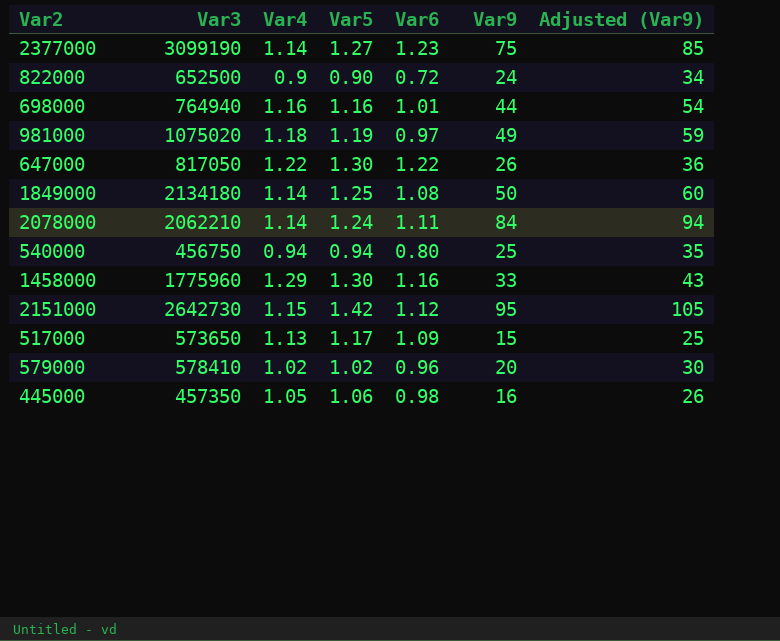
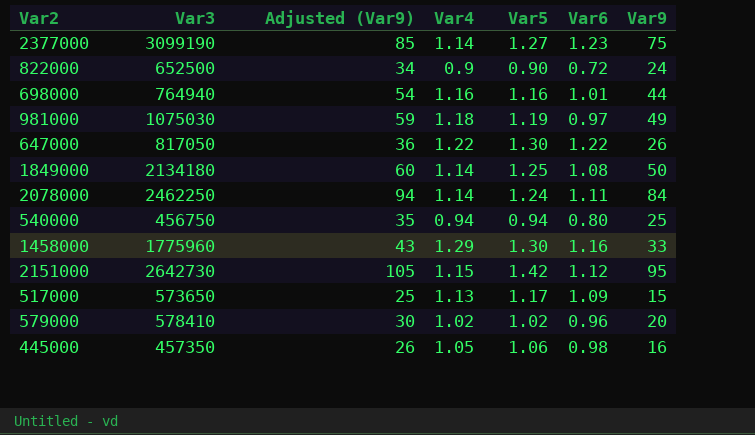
column Adjusted (Var9) | position: 7 -> 3
981000 | Var3: 1075020 -> 1075030
2078000 | Var3: 2062210 -> 2462250

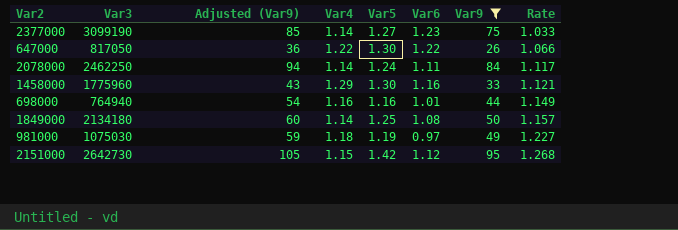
filter: none -> Var9 >= 26
row order: none -> Rate ascending
column Rate | formula: none -> [Var5] / [Var6]

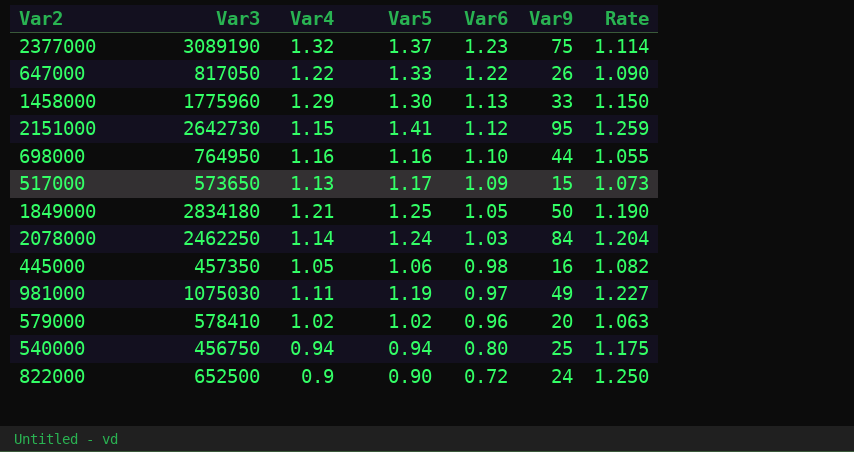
filter: Var9 >= 26 -> none
row order: Rate ascending -> Var6 descending
column Adjusted (Var9) | formula: [Var9] + 10 -> none
2377000 | Var3: 3099190 -> 3089190
2377000 | Var4: 1.14 -> 1.32
2377000 | Var5: 1.27 -> 1.37
2377000 | Rate: 1.033 -> 1.114
647000 | Var5: 1.30 -> 1.33
647000 | Rate: 1.066 -> 1.090
1458000 | Var6: 1.16 -> 1.13
1458000 | Rate: 1.121 -> 1.150
2151000 | Var5: 1.42 -> 1.41
2151000 | Rate: 1.268 -> 1.259
698000 | Var3: 764940 -> 764950
698000 | Var6: 1.01 -> 1.10
698000 | Rate: 1.149 -> 1.055
1849000 | Var3: 2134180 -> 2834180
1849000 | Var4: 1.14 -> 1.21
1849000 | Var6: 1.08 -> 1.05
1849000 | Rate: 1.157 -> 1.190
2078000 | Var6: 1.11 -> 1.03
2078000 | Rate: 1.117 -> 1.204
981000 | Var4: 1.18 -> 1.11

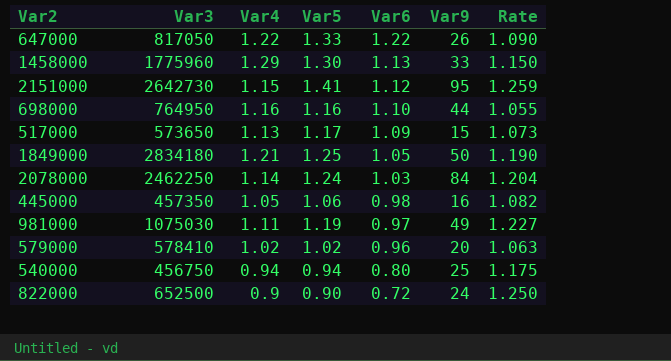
row 2377000: 3089190 | 1.32 | 1.37 | 1.23 | 75 | 1.114 -> none

